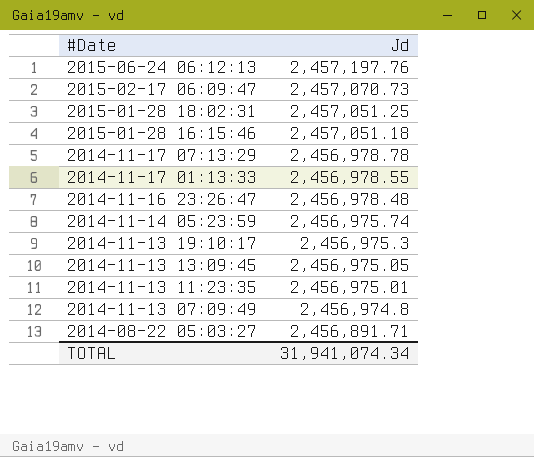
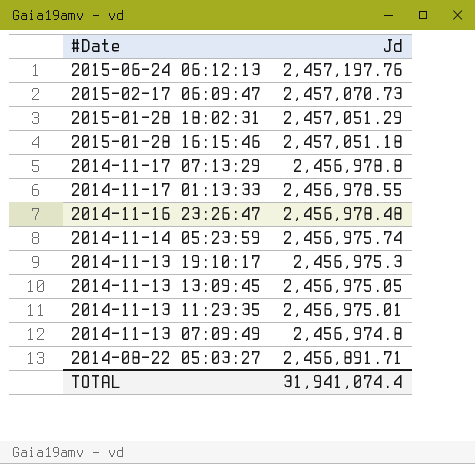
2015-01-28 18:02:31 | Jd: 2,457,051.25 -> 2,457,051.29
2014-11-17 07:13:29 | Jd: 2,456,978.78 -> 2,456,978.8
TOTAL | Jd: 31,941,074.34 -> 31,941,074.4

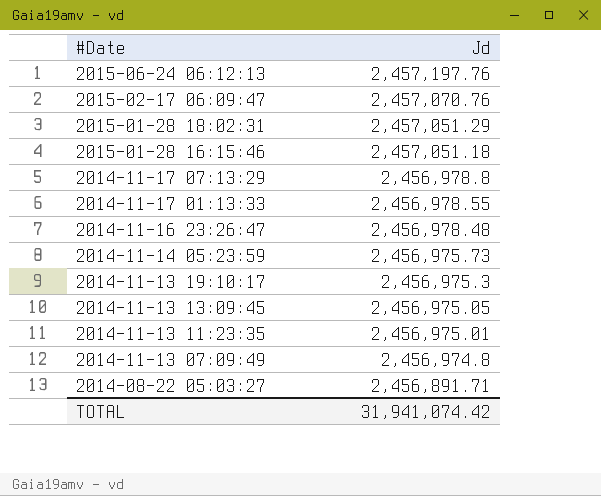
2015-02-17 06:09:47 | Jd: 2,457,070.73 -> 2,457,070.76
2014-11-14 05:23:59 | Jd: 2,456,975.74 -> 2,456,975.73
TOTAL | Jd: 31,941,074.4 -> 31,941,074.42

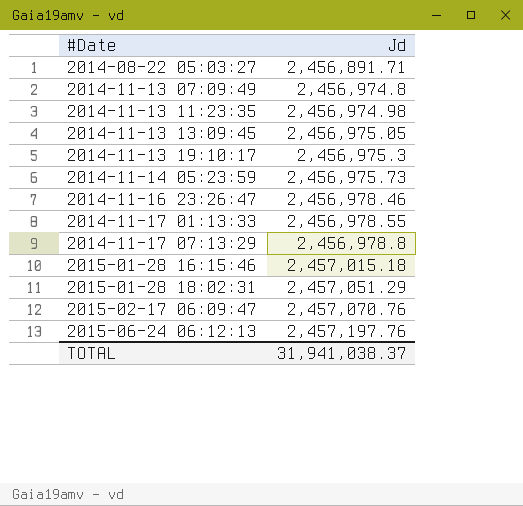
row order: #Date descending -> #Date ascending
2014-11-13 11:23:35 | Jd: 2,456,975.01 -> 2,456,974.98
2014-11-16 23:26:47 | Jd: 2,456,978.48 -> 2,456,978.46
2015-01-28 16:15:46 | Jd: 2,457,051.18 -> 2,457,015.18
TOTAL | Jd: 31,941,074.42 -> 31,941,038.37

